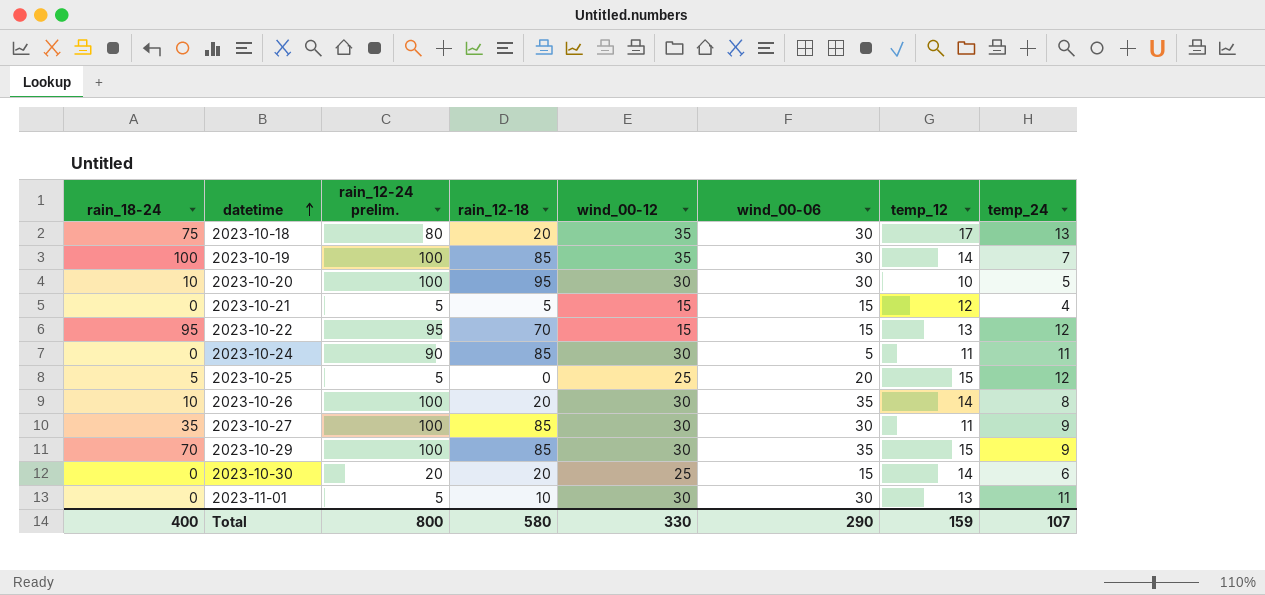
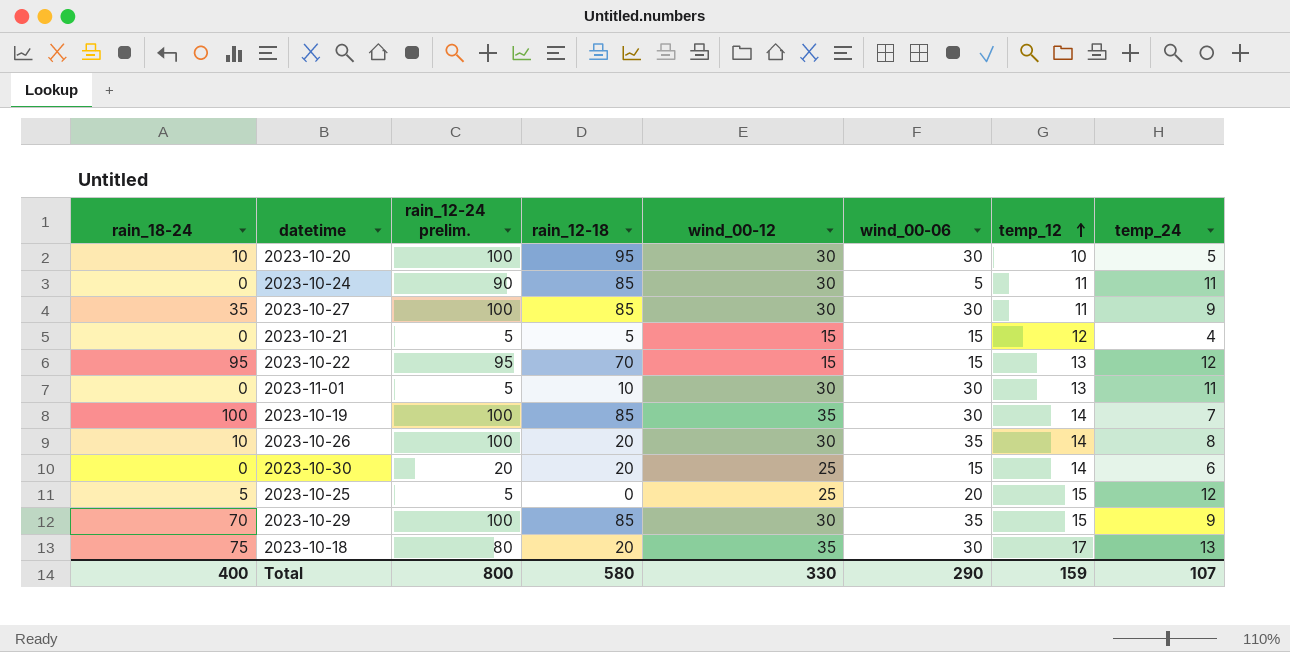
row order: datetime ascending -> temp_12 ascending

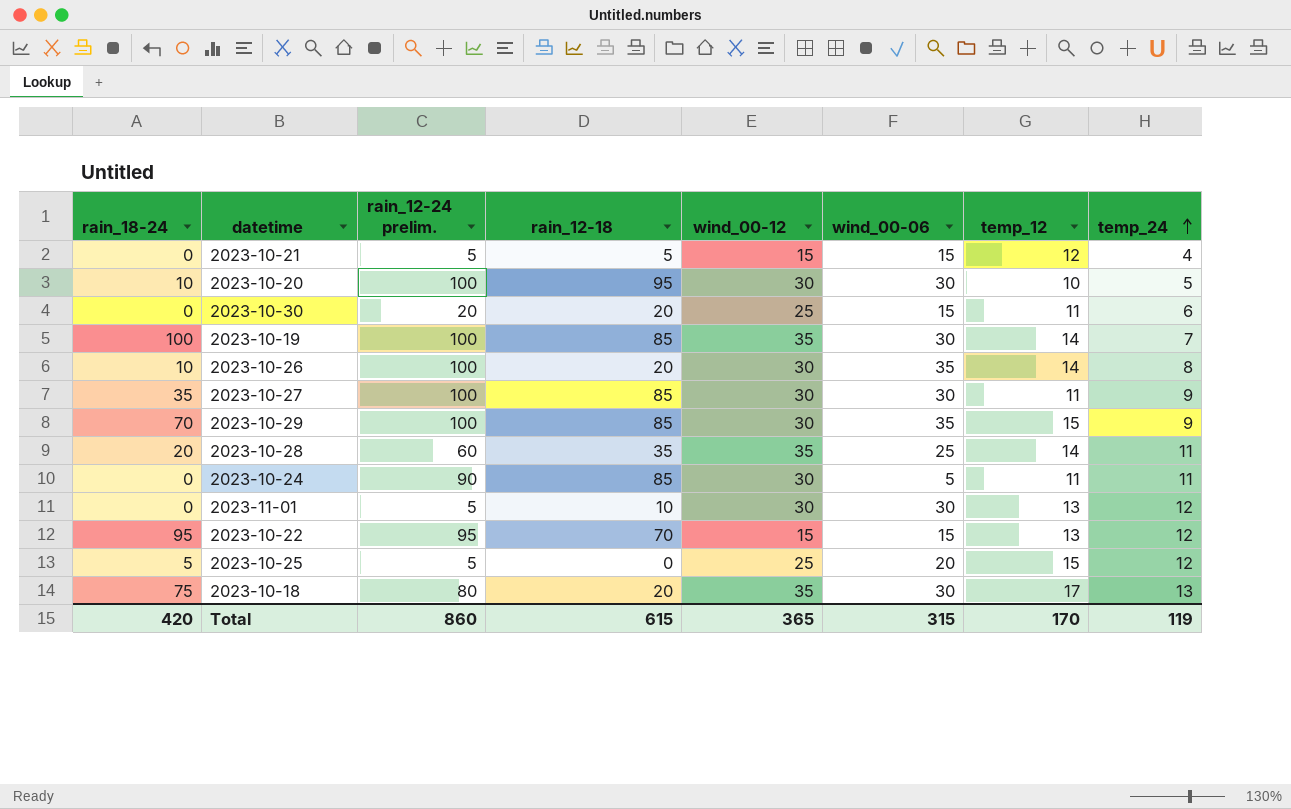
row order: temp_12 ascending -> temp_24 ascending
2023-10-30 | temp_12: 14 -> 11
row 2023-10-28: none -> 20 | 60 | 35 | 35 | 25 | 14 | 11
2023-11-01 | temp_24: 11 -> 12
Total | rain_18-24: 400 -> 420
Total | rain_12-24 prelim.: 800 -> 860
Total | rain_12-18: 580 -> 615
Total | wind_00-12: 330 -> 365
Total | wind_00-06: 290 -> 315
Total | temp_12: 159 -> 170
Total | temp_24: 107 -> 119

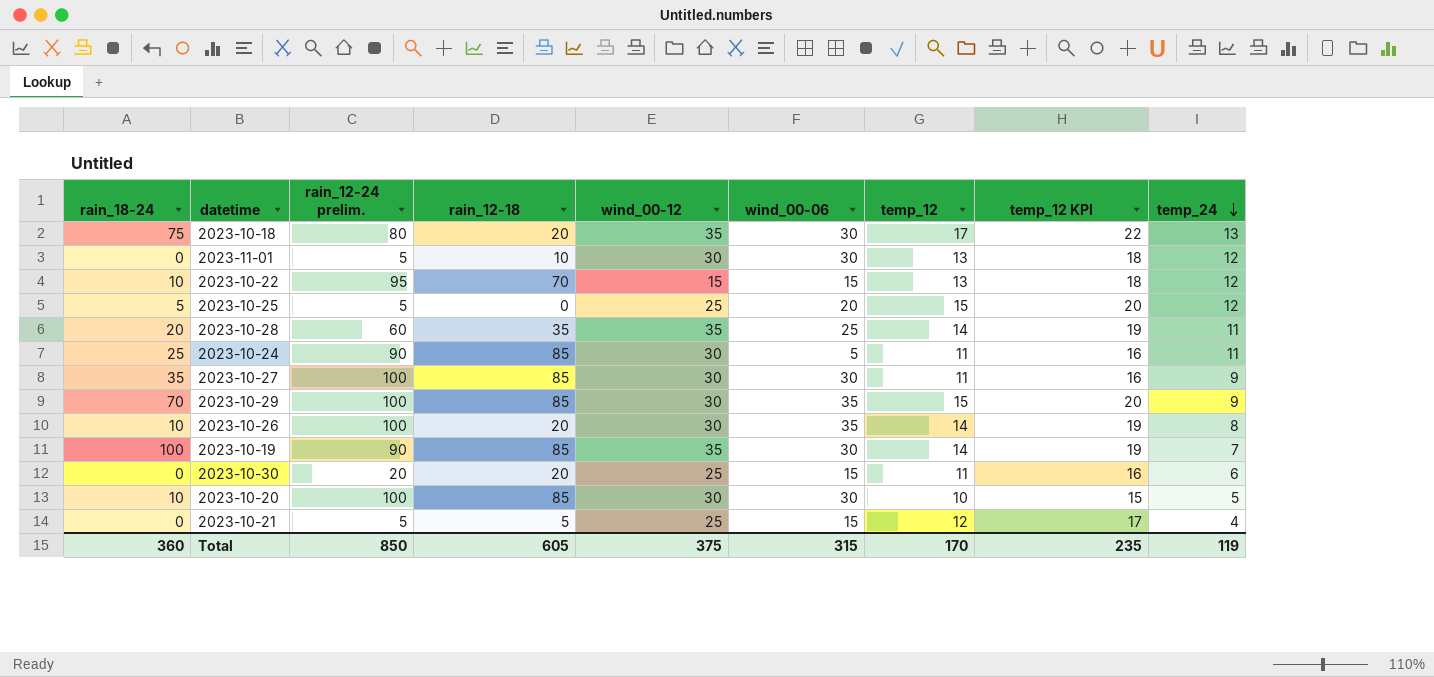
row order: temp_24 ascending -> temp_24 descending
column temp_12 KPI | formula: none -> [temp_12] + 5
2023-10-22 | rain_18-24: 95 -> 10
2023-10-24 | rain_18-24: 0 -> 25
2023-10-19 | rain_12-24 prelim.: 100 -> 90
2023-10-20 | rain_12-18: 95 -> 85
2023-10-21 | wind_00-12: 15 -> 25
Total | rain_18-24: 420 -> 360
Total | rain_12-24 prelim.: 860 -> 850
Total | rain_12-18: 615 -> 605
Total | wind_00-12: 365 -> 375

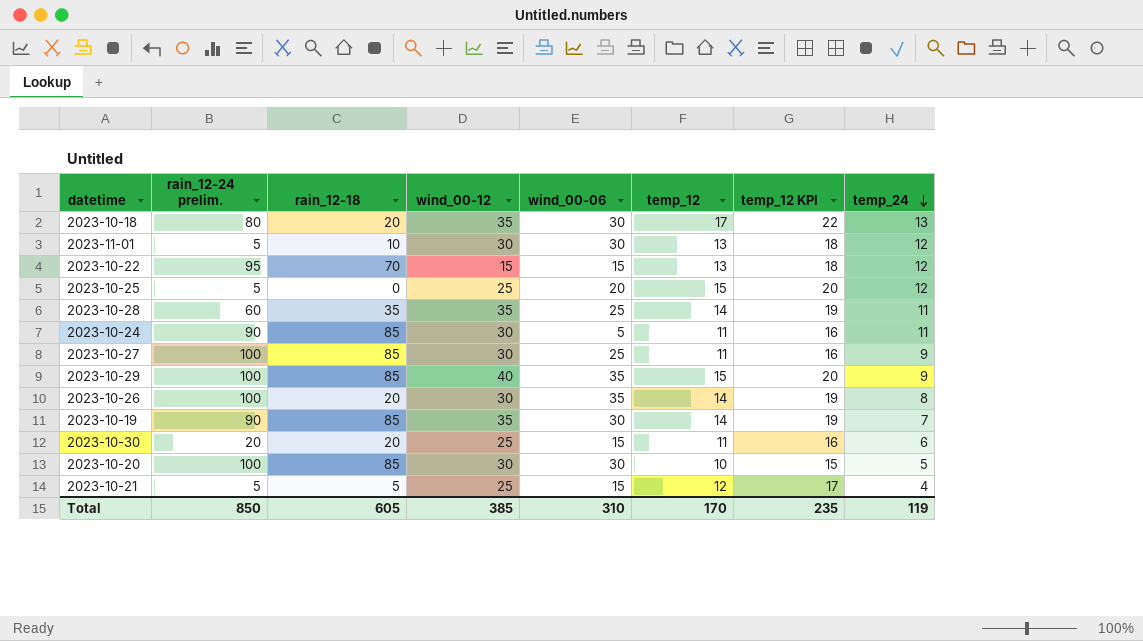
column rain_18-24 | position: 1 -> none
2023-10-27 | wind_00-06: 30 -> 25
2023-10-29 | wind_00-12: 30 -> 40
Total | wind_00-12: 375 -> 385
Total | wind_00-06: 315 -> 310

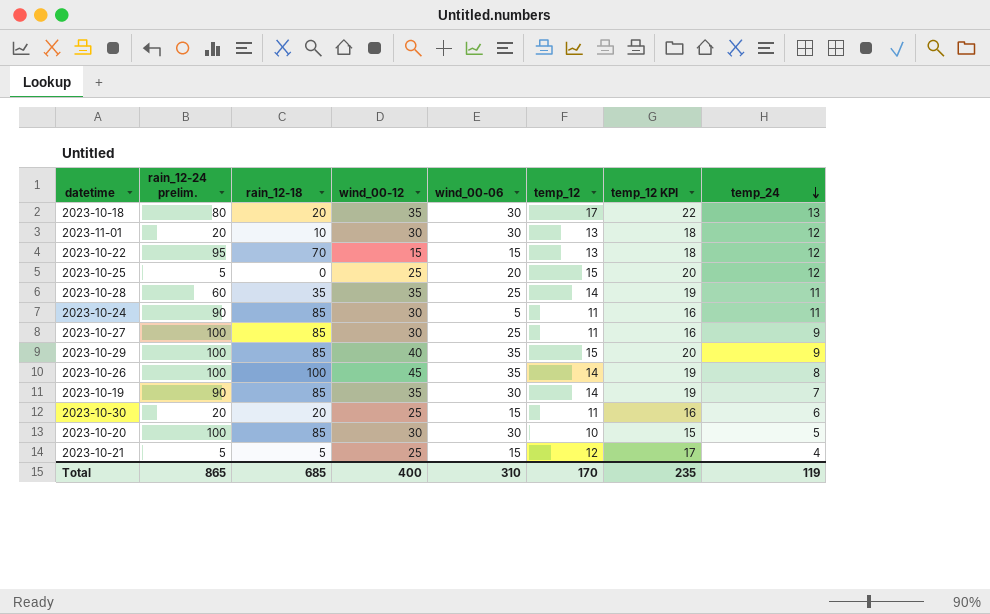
2023-11-01 | rain_12-24 prelim.: 5 -> 20
2023-10-26 | rain_12-18: 20 -> 100
2023-10-26 | wind_00-12: 30 -> 45
Total | rain_12-24 prelim.: 850 -> 865
Total | rain_12-18: 605 -> 685
Total | wind_00-12: 385 -> 400

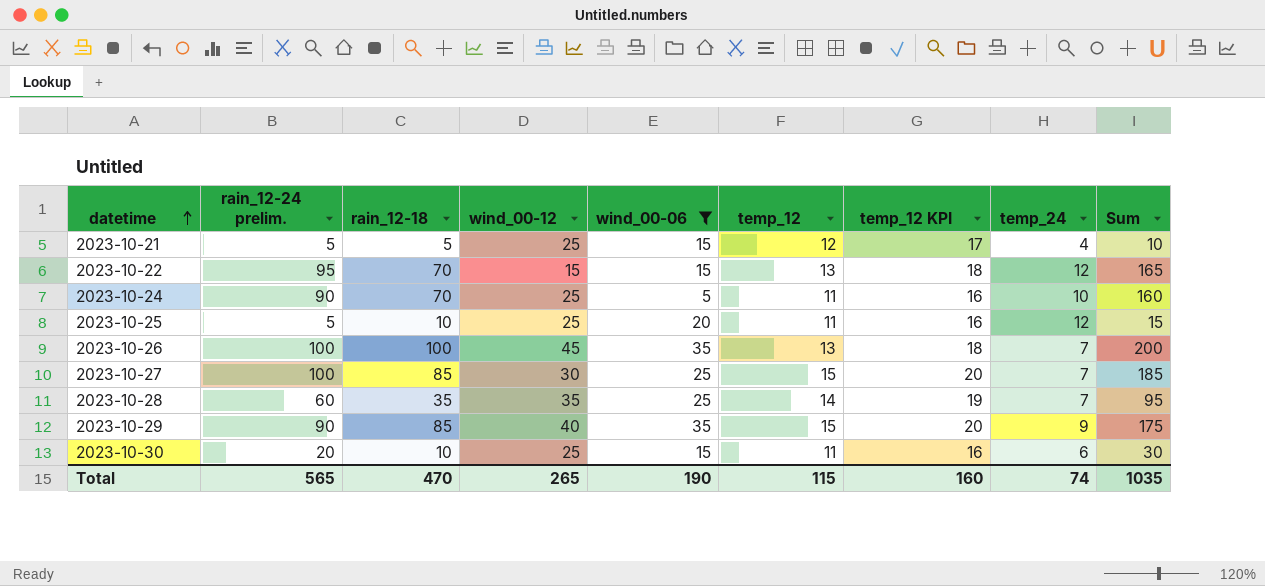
filter: none -> wind_00-06 != 30
row order: temp_24 descending -> datetime ascending
column Sum | formula: none -> [rain_12-24 prelim.] + [rain_12-18]
2023-10-24 | rain_12-18: 85 -> 70
2023-10-24 | wind_00-12: 30 -> 25
2023-10-24 | temp_24: 11 -> 10
2023-10-25 | rain_12-18: 0 -> 10
2023-10-25 | temp_12: 15 -> 11
2023-10-25 | temp_12 KPI: 20 -> 16
2023-10-26 | temp_12: 14 -> 13
2023-10-26 | temp_12 KPI: 19 -> 18
2023-10-26 | temp_24: 8 -> 7
2023-10-27 | temp_12: 11 -> 15
2023-10-27 | temp_12 KPI: 16 -> 20
2023-10-27 | temp_24: 9 -> 7
2023-10-28 | temp_24: 11 -> 7
2023-10-29 | rain_12-24 prelim.: 100 -> 90
2023-10-30 | rain_12-18: 20 -> 10
Total | rain_12-24 prelim.: 865 -> 565
Total | rain_12-18: 685 -> 470
Total | wind_00-12: 400 -> 265
Total | wind_00-06: 310 -> 190
Total | temp_12: 170 -> 115
Total | temp_12 KPI: 235 -> 160
Total | temp_24: 119 -> 74

